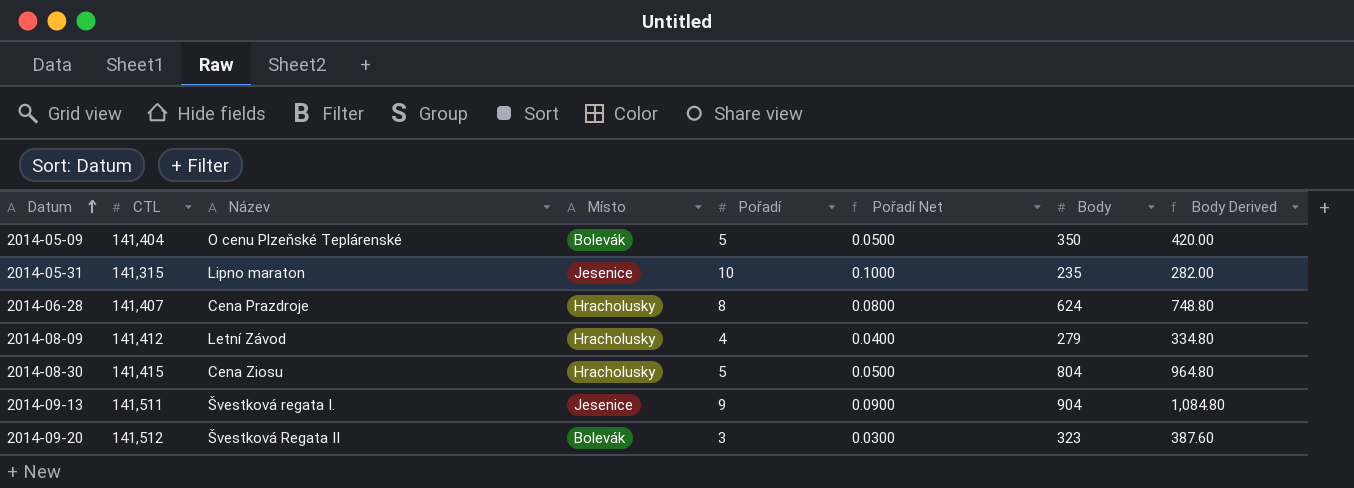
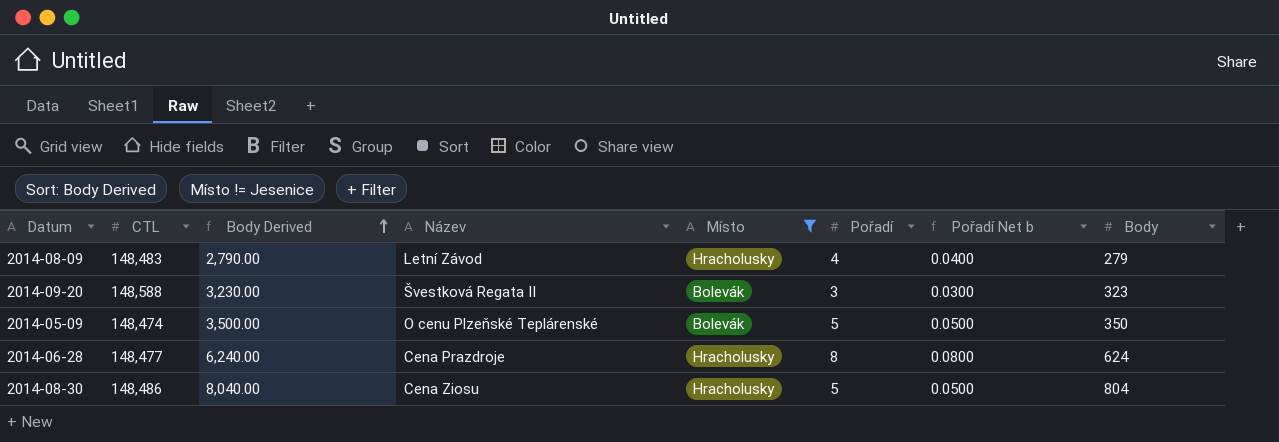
filter: none -> Místo != Jesenice
row order: Datum ascending -> Body Derived ascending
column Body Derived | formula: [Body] * 1.2 -> [Body] * 10
column Body Derived | position: 8 -> 3
column name: Pořadí Net -> Pořadí Net b
2014-08-09 | CTL: 141,412 -> 148,483
2014-09-20 | CTL: 141,512 -> 148,588
2014-05-09 | CTL: 141,404 -> 148,474
2014-06-28 | CTL: 141,407 -> 148,477
2014-08-30 | CTL: 141,415 -> 148,486

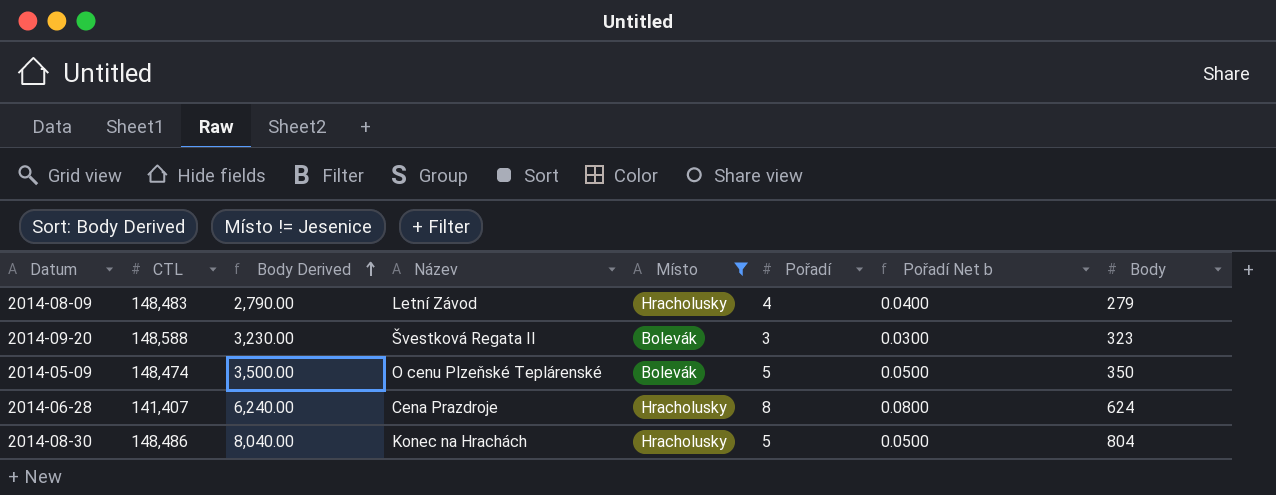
2014-06-28 | CTL: 148,477 -> 141,407
2014-08-30 | Název: Cena Ziosu -> Konec na Hrachách

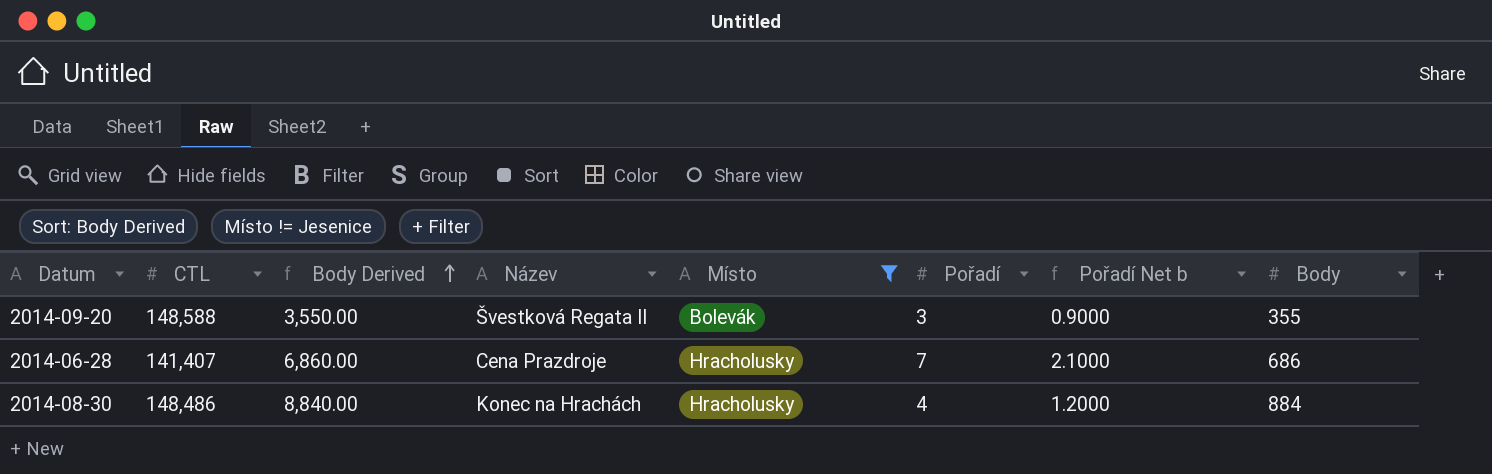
column Pořadí Net b | formula: [Pořadí] * 0.01 -> [Pořadí] * 0.3
row 2014-08-09: 148,483 | 2,790.00 | Letní Závod | Hracholusky | 4 | 0.0400 | 279 -> none
row 2014-05-09: 148,474 | 3,500.00 | O cenu Plzeňské Teplárenské | Bolevák | 5 | 0.0500 | 350 -> none
2014-09-20 | Body Derived: 3,230.00 -> 3,550.00
2014-09-20 | Body: 323 -> 355
2014-06-28 | Body Derived: 6,240.00 -> 6,860.00
2014-06-28 | Pořadí: 8 -> 7
2014-06-28 | Body: 624 -> 686
2014-08-30 | Body Derived: 8,040.00 -> 8,840.00
2014-08-30 | Pořadí: 5 -> 4
2014-08-30 | Body: 804 -> 884

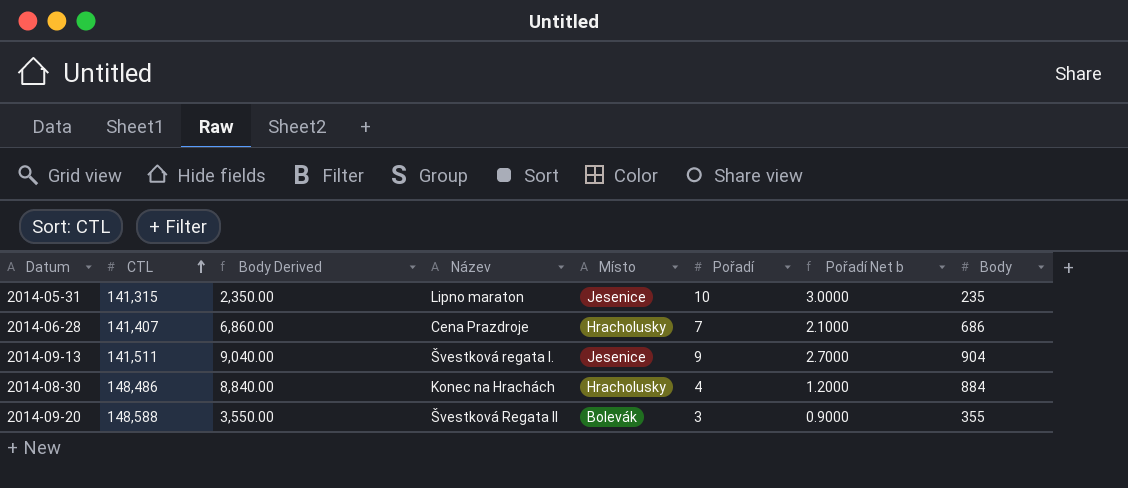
filter: Místo != Jesenice -> none
row order: Body Derived ascending -> CTL ascending

